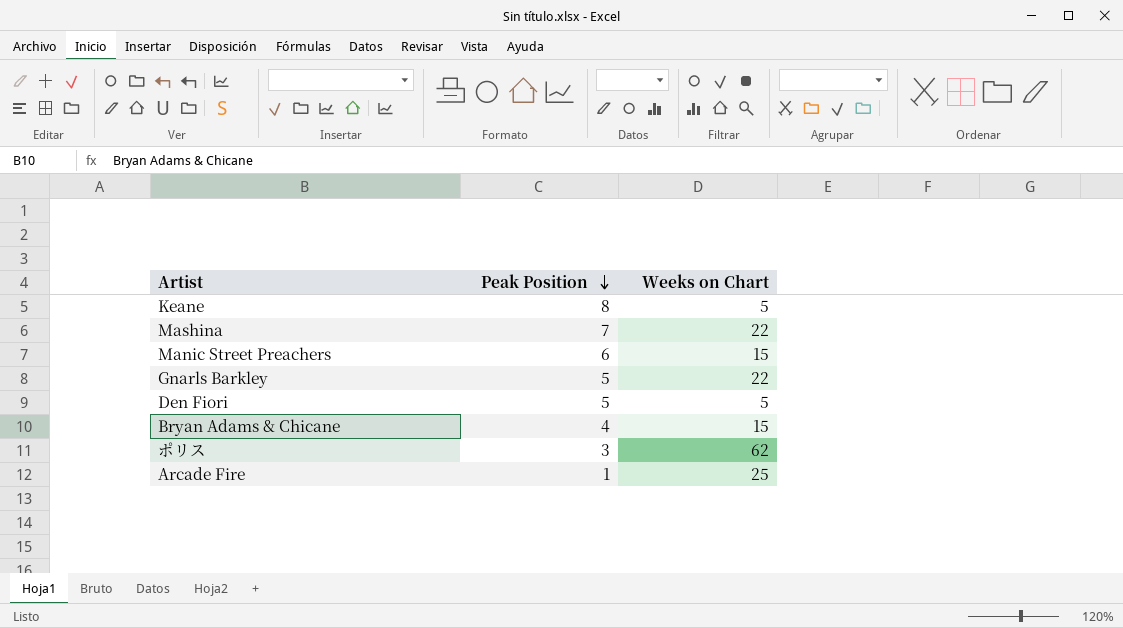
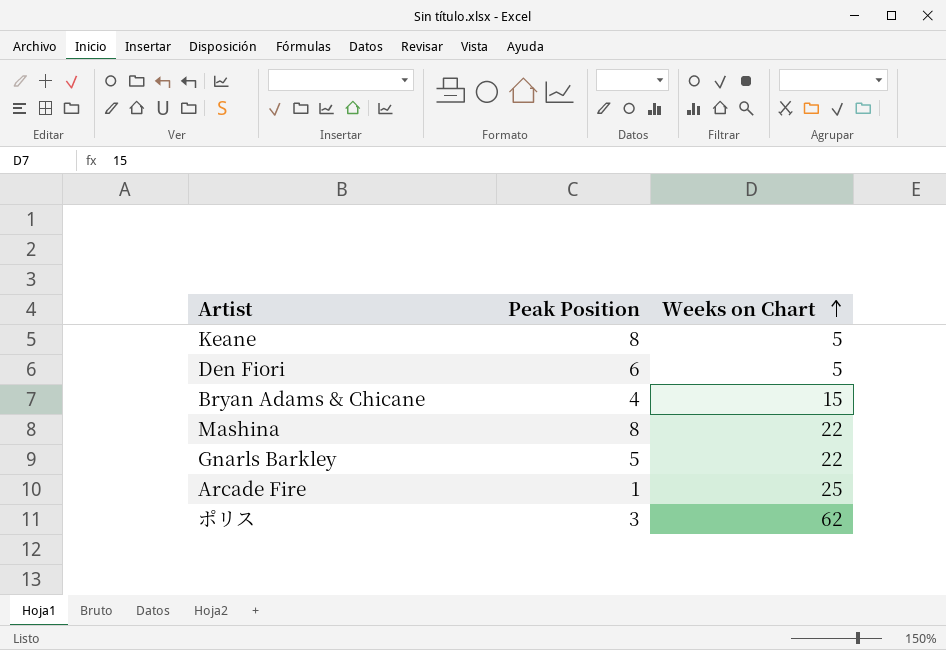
row order: Peak Position descending -> Weeks on Chart ascending
row Manic Street Preachers: 6 | 15 -> none
Den Fiori | Peak Position: 5 -> 6
Mashina | Peak Position: 7 -> 8

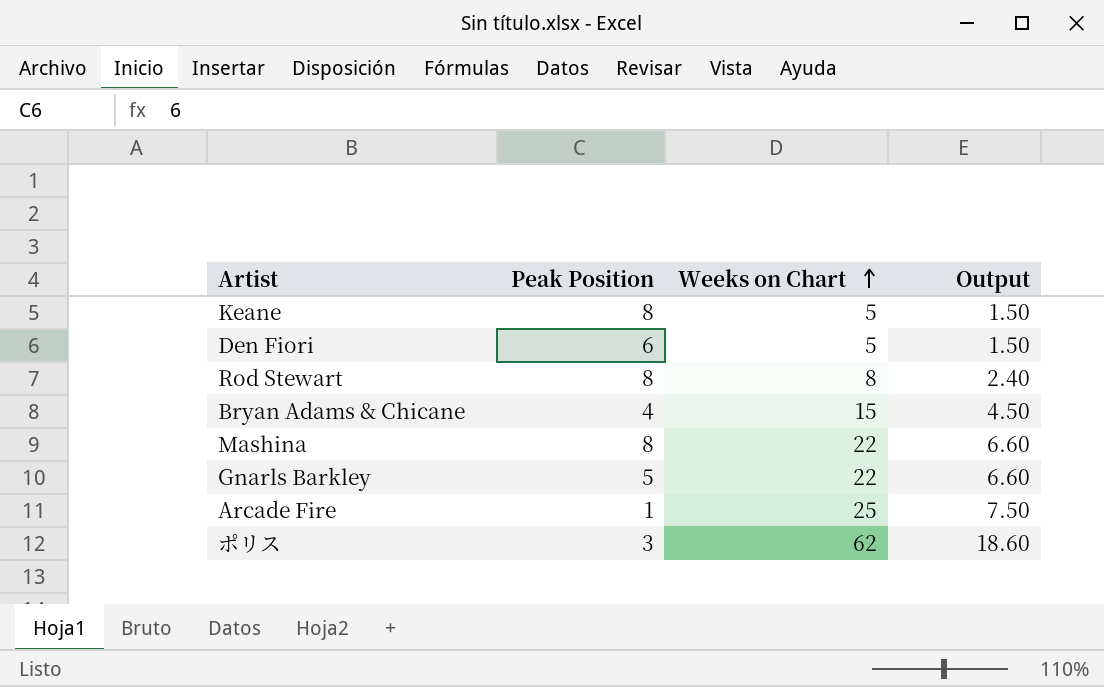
column Output | formula: none -> [Weeks on Chart] * 0.3
row Rod Stewart: none -> 8 | 8 | 2.40

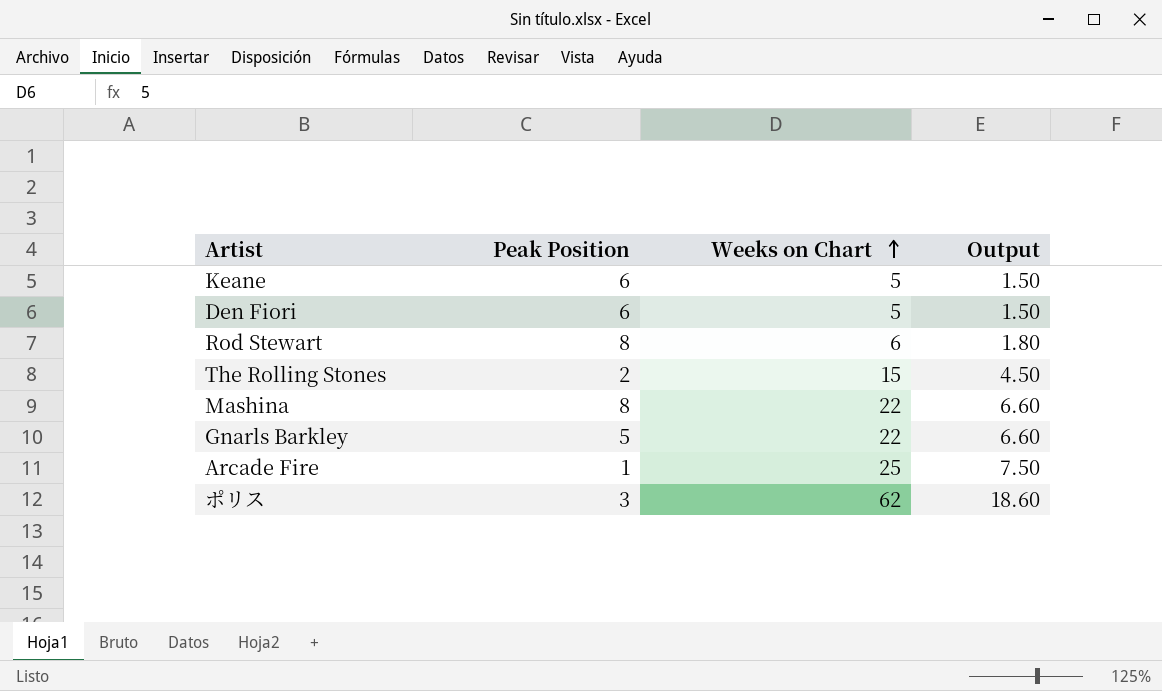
row Bryan Adams & Chicane: 4 | 15 | 4.50 -> none
Keane | Peak Position: 8 -> 6
Rod Stewart | Weeks on Chart: 8 -> 6
Rod Stewart | Output: 2.40 -> 1.80
row The Rolling Stones: none -> 2 | 15 | 4.50

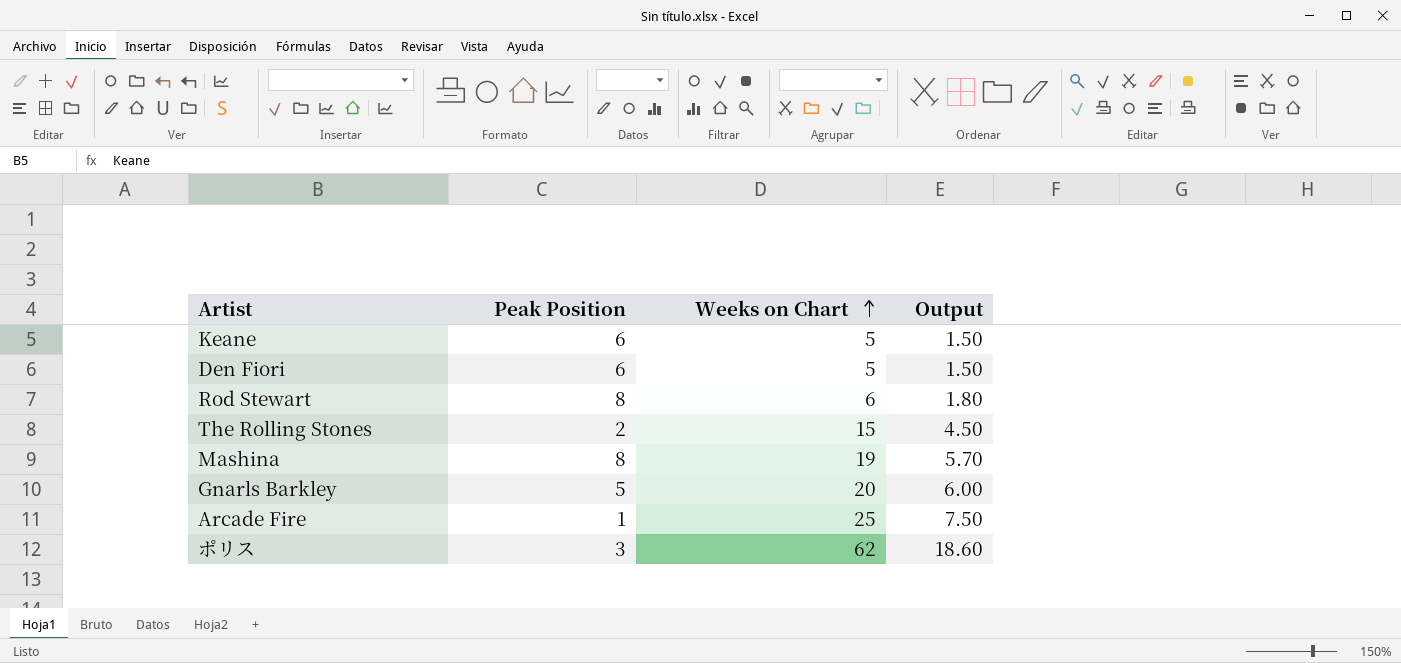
Mashina | Weeks on Chart: 22 -> 19
Mashina | Output: 6.60 -> 5.70
Gnarls Barkley | Weeks on Chart: 22 -> 20
Gnarls Barkley | Output: 6.60 -> 6.00

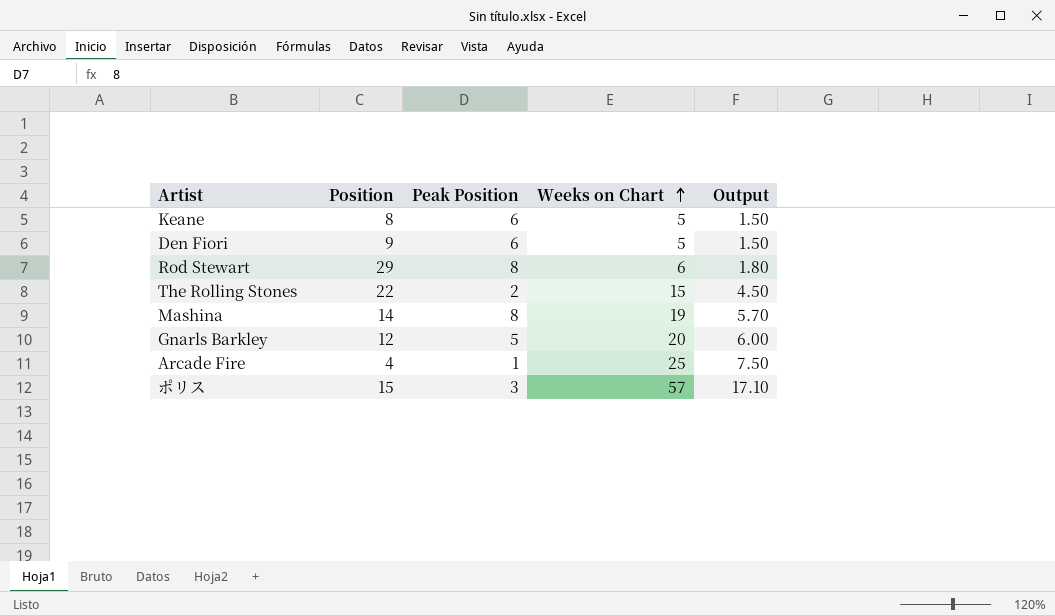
column Position | position: none -> 2
ポリス | Weeks on Chart: 62 -> 57
ポリス | Output: 18.60 -> 17.10

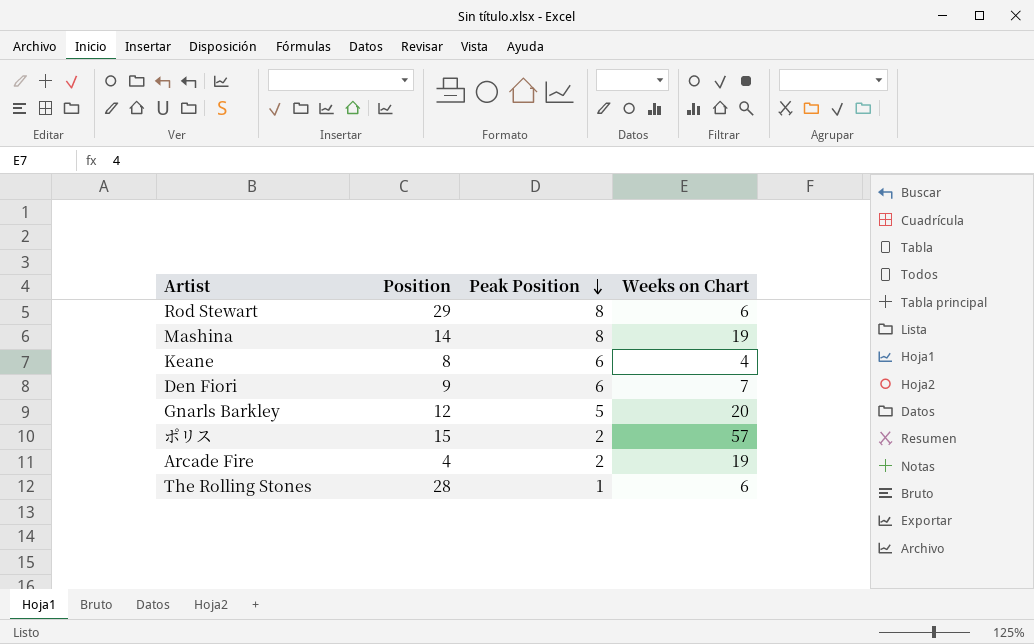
row order: Weeks on Chart ascending -> Peak Position descending
column Output | formula: [Weeks on Chart] * 0.3 -> none
Keane | Weeks on Chart: 5 -> 4
Den Fiori | Weeks on Chart: 5 -> 7
ポリス | Peak Position: 3 -> 2
Arcade Fire | Peak Position: 1 -> 2
Arcade Fire | Weeks on Chart: 25 -> 19
The Rolling Stones | Position: 22 -> 28
The Rolling Stones | Peak Position: 2 -> 1
The Rolling Stones | Weeks on Chart: 15 -> 6

